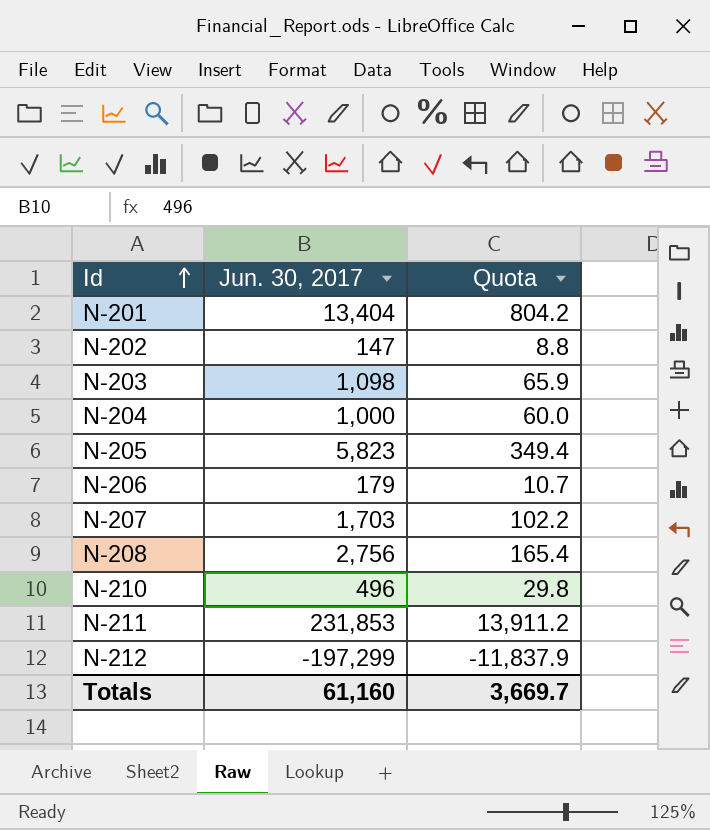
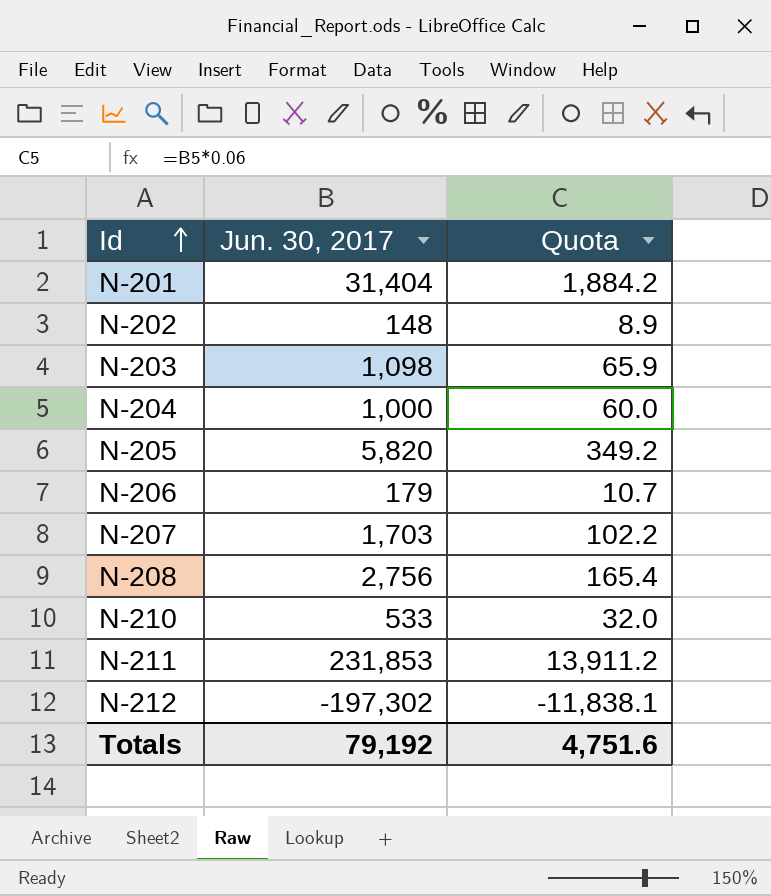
N-201 | Jun. 30, 2017: 13,404 -> 31,404
N-201 | Quota: 804.2 -> 1,884.2
N-202 | Jun. 30, 2017: 147 -> 148
N-202 | Quota: 8.8 -> 8.9
N-205 | Jun. 30, 2017: 5,823 -> 5,820
N-205 | Quota: 349.4 -> 349.2
N-210 | Jun. 30, 2017: 496 -> 533
N-210 | Quota: 29.8 -> 32.0
N-212 | Jun. 30, 2017: -197,299 -> -197,302
N-212 | Quota: -11,837.9 -> -11,838.1
Totals | Jun. 30, 2017: 61,160 -> 79,192
Totals | Quota: 3,669.7 -> 4,751.6

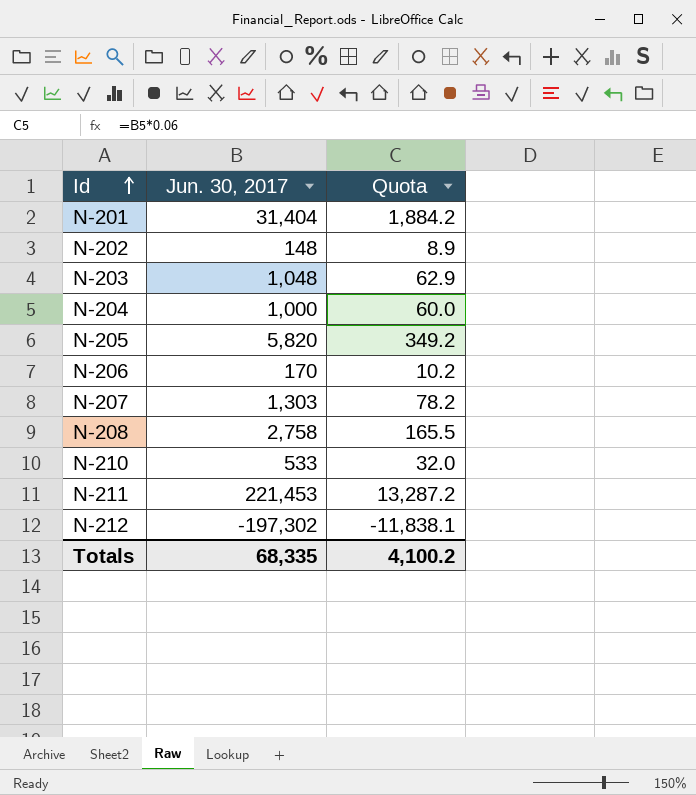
N-203 | Jun. 30, 2017: 1,098 -> 1,048
N-203 | Quota: 65.9 -> 62.9
N-206 | Jun. 30, 2017: 179 -> 170
N-206 | Quota: 10.7 -> 10.2
N-207 | Jun. 30, 2017: 1,703 -> 1,303
N-207 | Quota: 102.2 -> 78.2
N-208 | Jun. 30, 2017: 2,756 -> 2,758
N-208 | Quota: 165.4 -> 165.5
N-211 | Jun. 30, 2017: 231,853 -> 221,453
N-211 | Quota: 13,911.2 -> 13,287.2
Totals | Jun. 30, 2017: 79,192 -> 68,335
Totals | Quota: 4,751.6 -> 4,100.2

